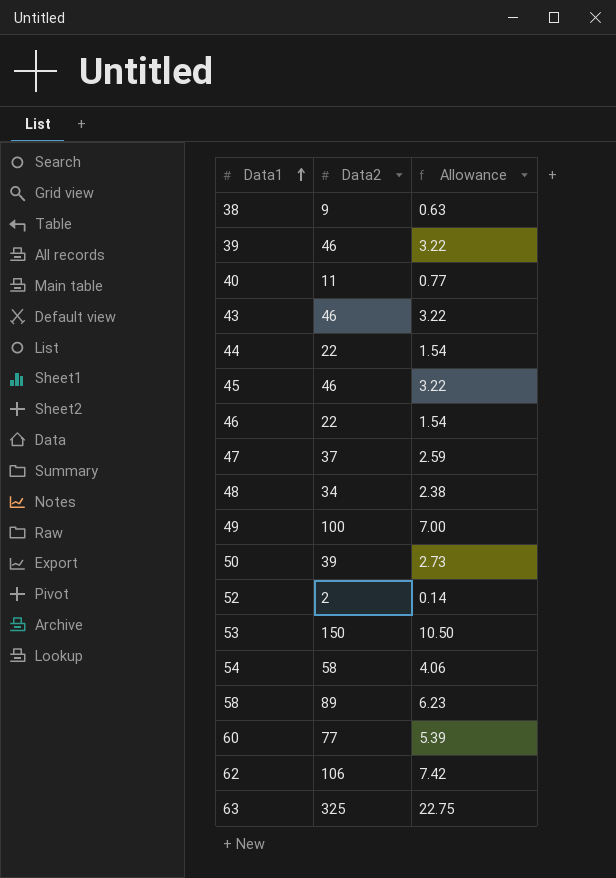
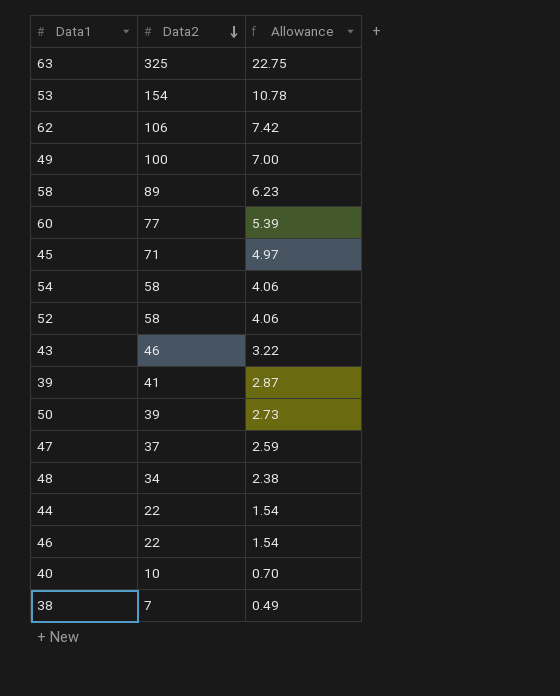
row order: Data1 ascending -> Data2 descending
53 | Data2: 150 -> 154
53 | Allowance: 10.50 -> 10.78
45 | Data2: 46 -> 71
45 | Allowance: 3.22 -> 4.97
52 | Data2: 2 -> 58
52 | Allowance: 0.14 -> 4.06
39 | Data2: 46 -> 41
39 | Allowance: 3.22 -> 2.87
40 | Data2: 11 -> 10
40 | Allowance: 0.77 -> 0.70
38 | Data2: 9 -> 7
38 | Allowance: 0.63 -> 0.49

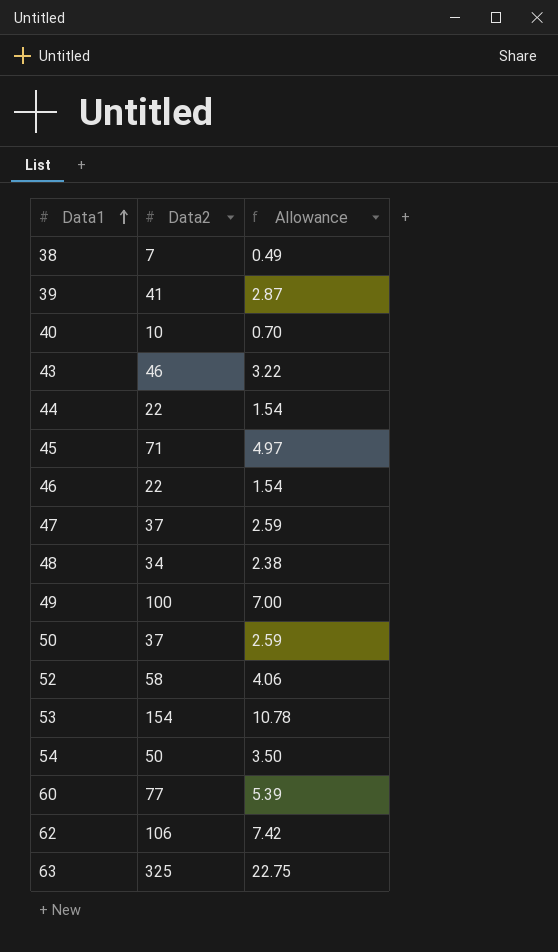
row order: Data2 descending -> Data1 ascending
row 58: 89 | 6.23 -> none
50 | Data2: 39 -> 37
50 | Allowance: 2.73 -> 2.59
54 | Data2: 58 -> 50
54 | Allowance: 4.06 -> 3.50

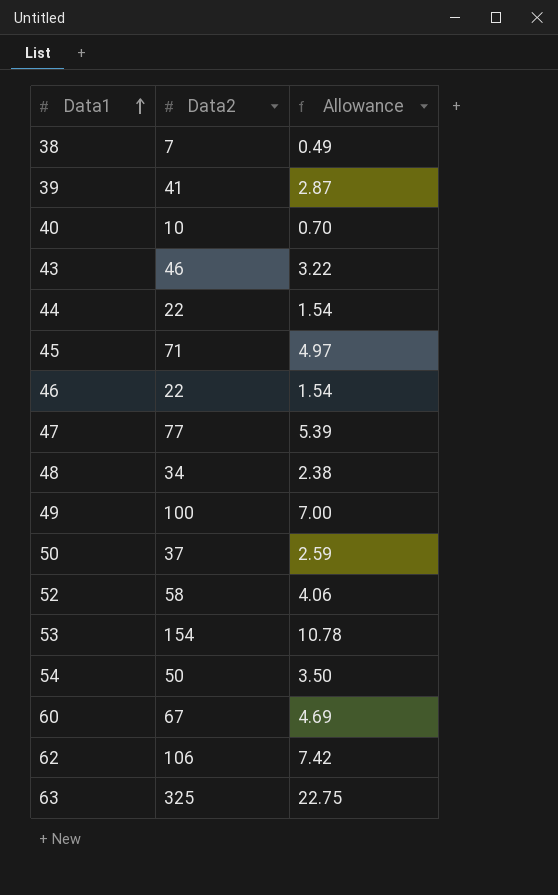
47 | Data2: 37 -> 77
47 | Allowance: 2.59 -> 5.39
60 | Data2: 77 -> 67
60 | Allowance: 5.39 -> 4.69

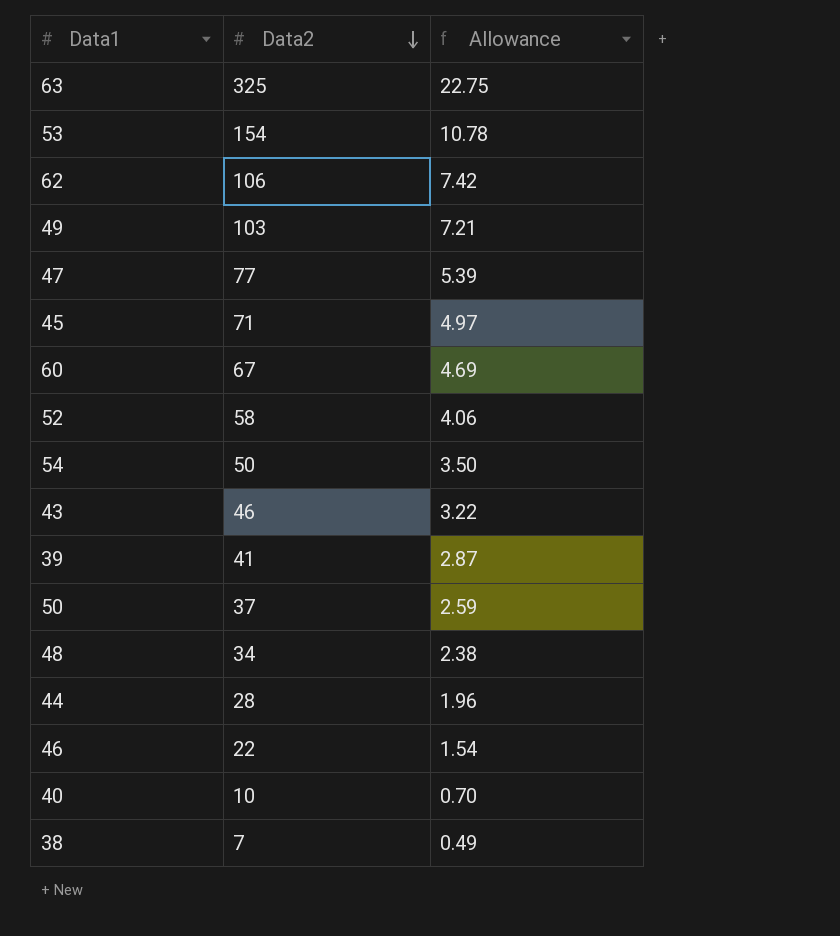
row order: Data1 ascending -> Data2 descending
49 | Data2: 100 -> 103
49 | Allowance: 7.00 -> 7.21
44 | Data2: 22 -> 28
44 | Allowance: 1.54 -> 1.96

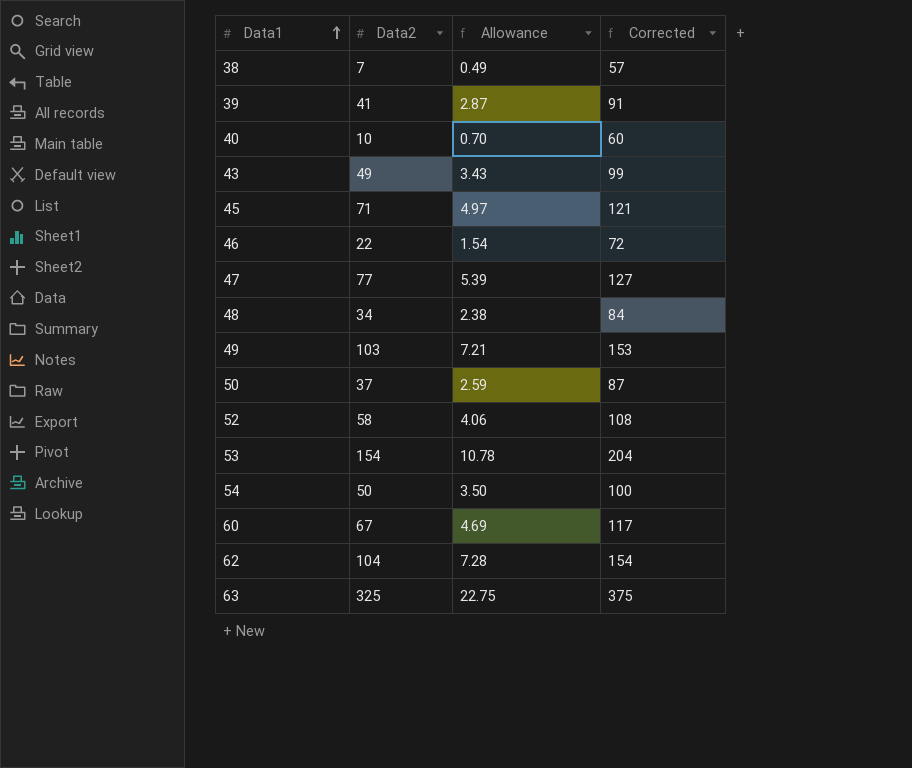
row order: Data2 descending -> Data1 ascending
column Corrected | formula: none -> [Data2] + 50
row 44: 28 | 1.96 -> none
43 | Data2: 46 -> 49
43 | Allowance: 3.22 -> 3.43
62 | Data2: 106 -> 104
62 | Allowance: 7.42 -> 7.28

